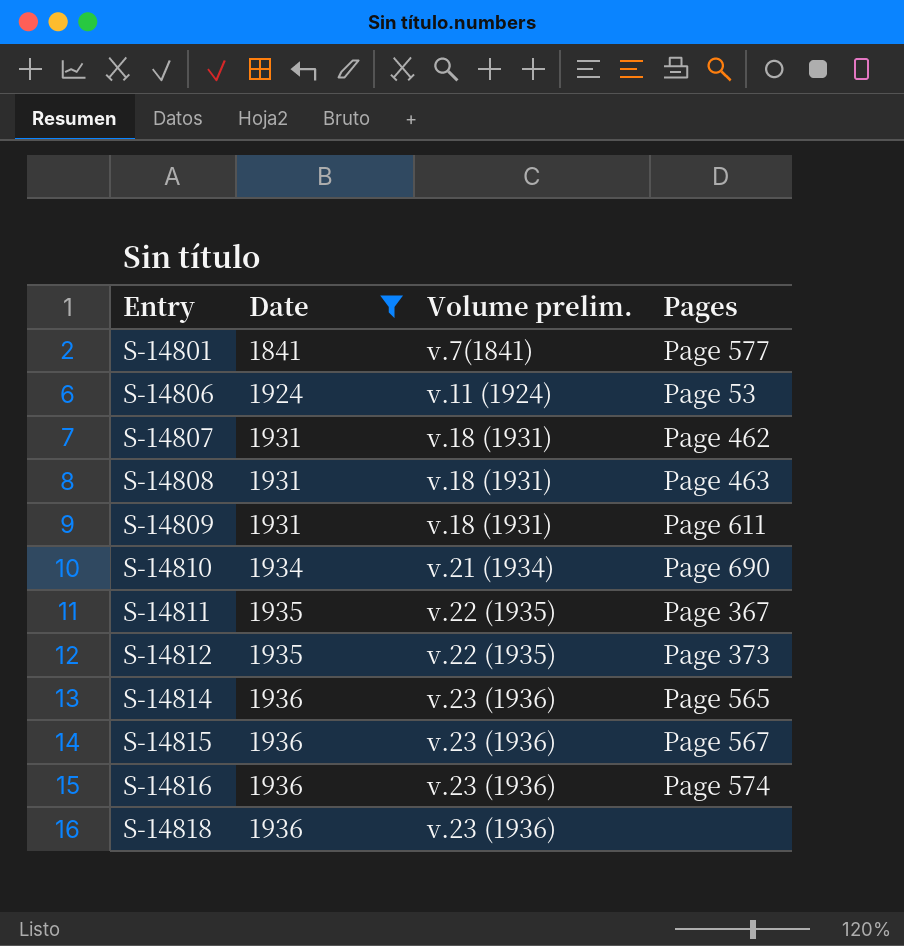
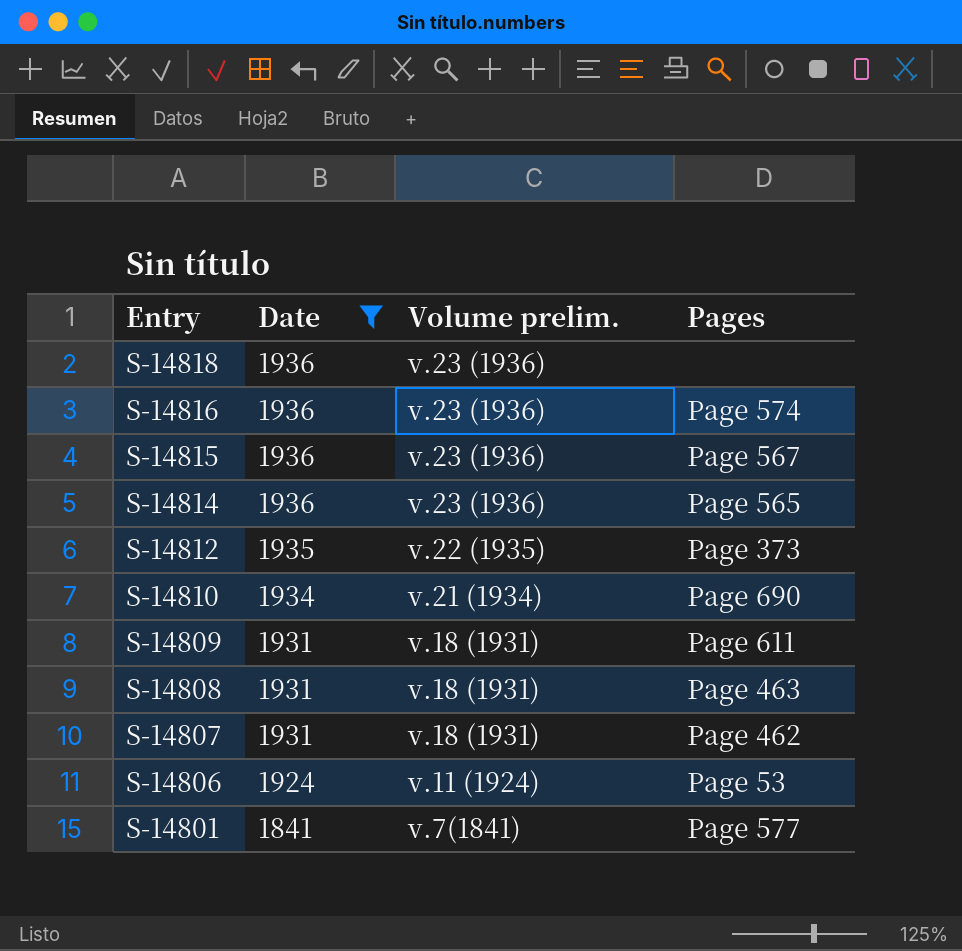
row order: Entry ascending -> Entry descending
row S-14811: 1935 | v.22 (1935) | Page 367 -> none

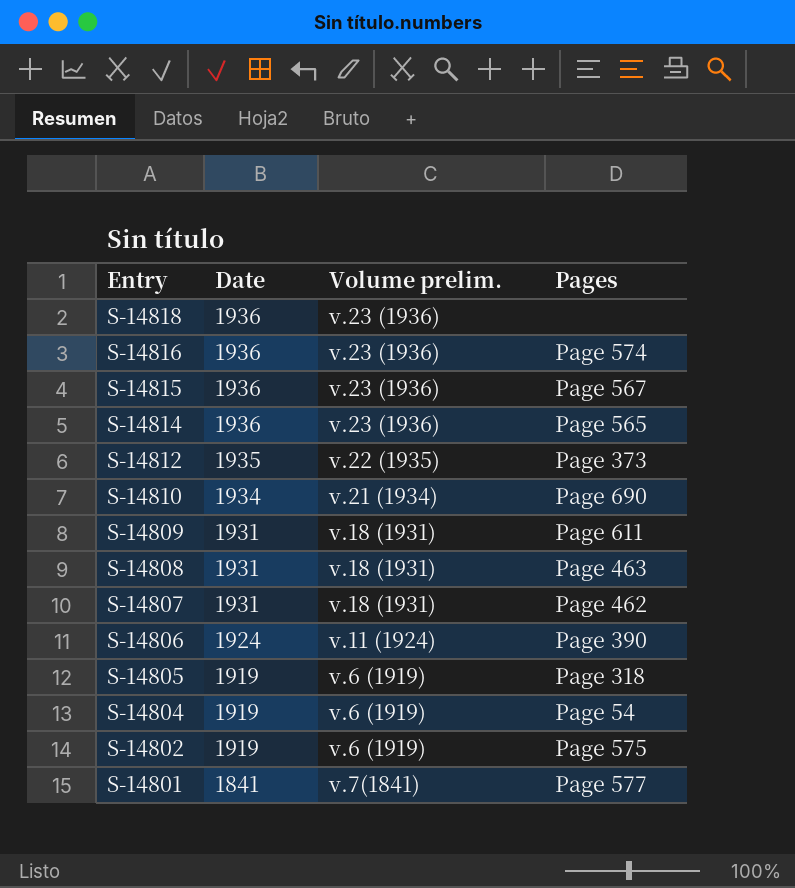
filter: Date != 1919 -> none
S-14806 | Pages: Page 53 -> Page 390

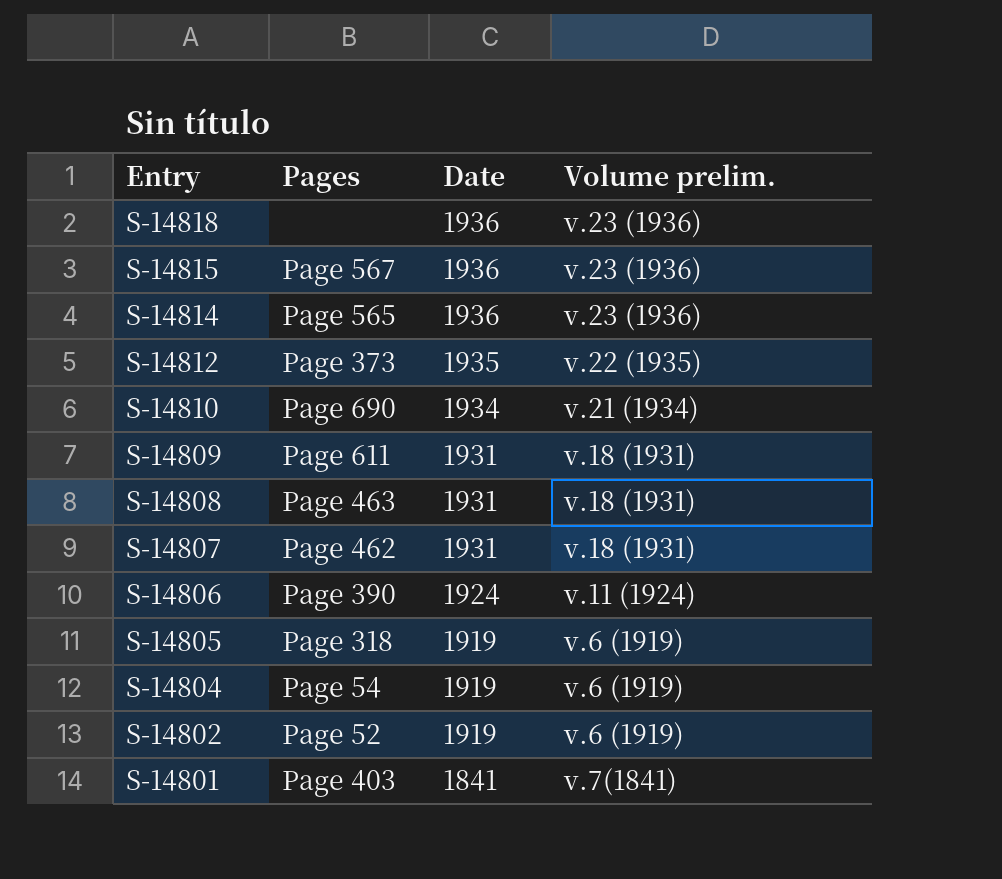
column Pages | position: 4 -> 2
row S-14816: 1936 | v.23 (1936) | Page 574 -> none
S-14802 | Pages: Page 575 -> Page 52
S-14801 | Pages: Page 577 -> Page 403

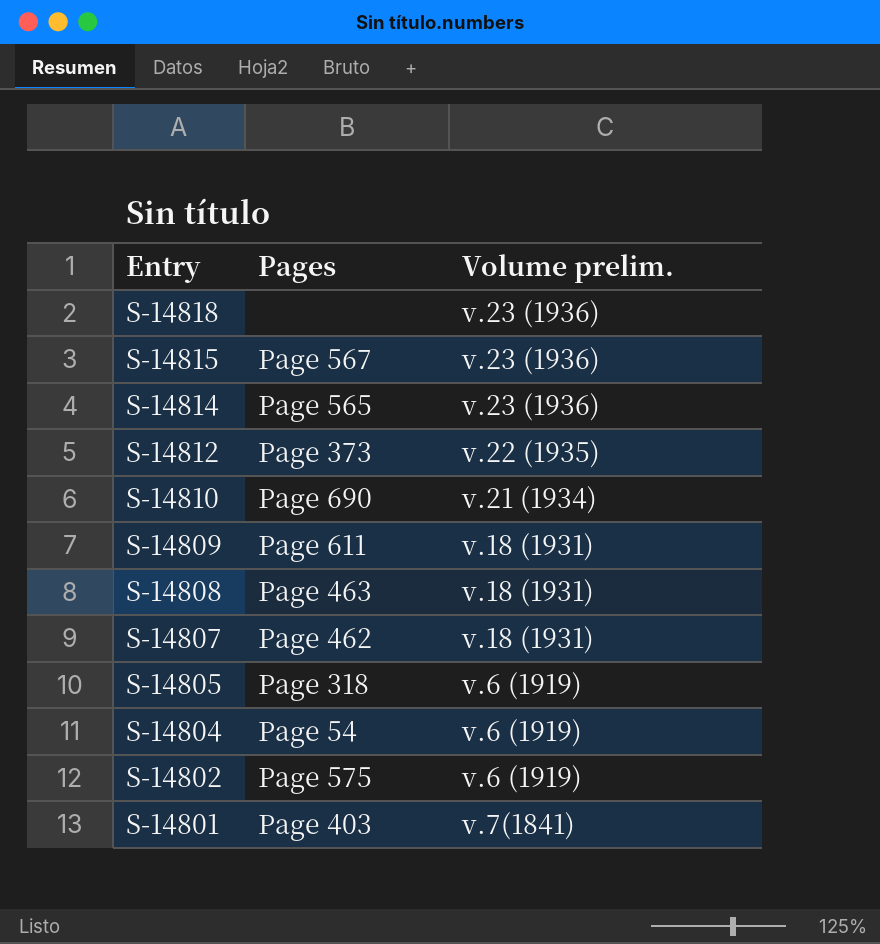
column Date | position: 3 -> none
row S-14806: Page 390 | 1924 | v.11 (1924) -> none
S-14802 | Pages: Page 52 -> Page 575

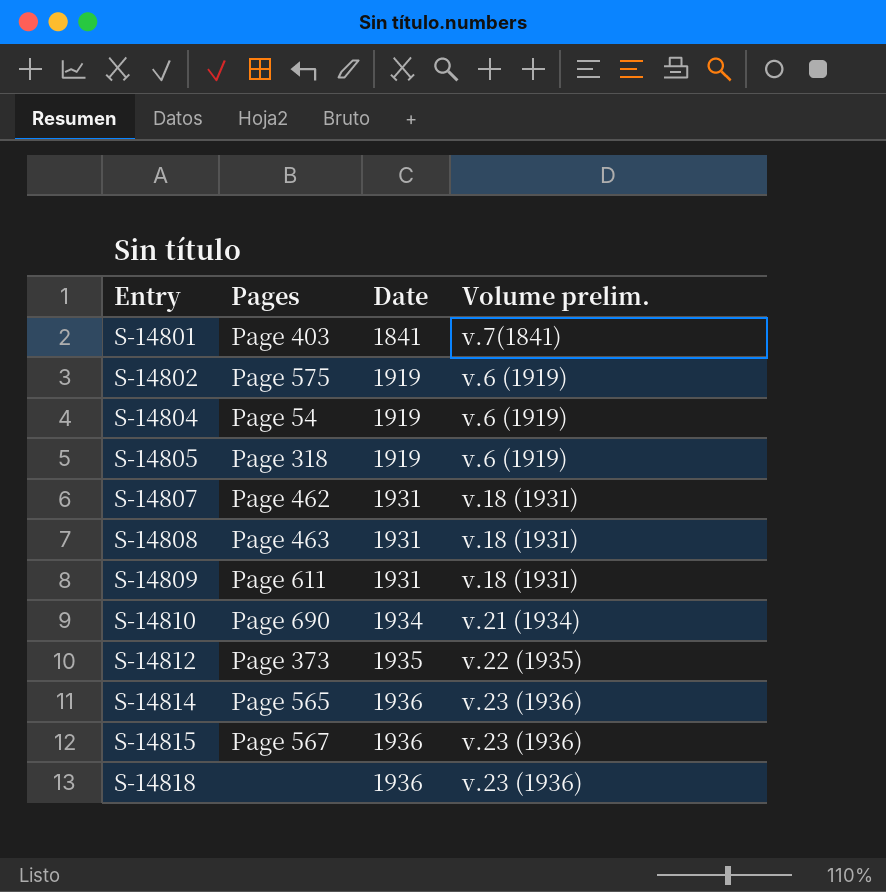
row order: Entry descending -> Entry ascending
column Date | position: none -> 3

